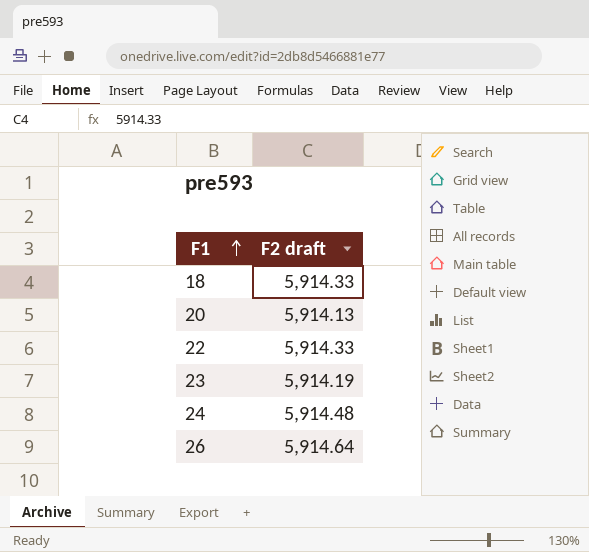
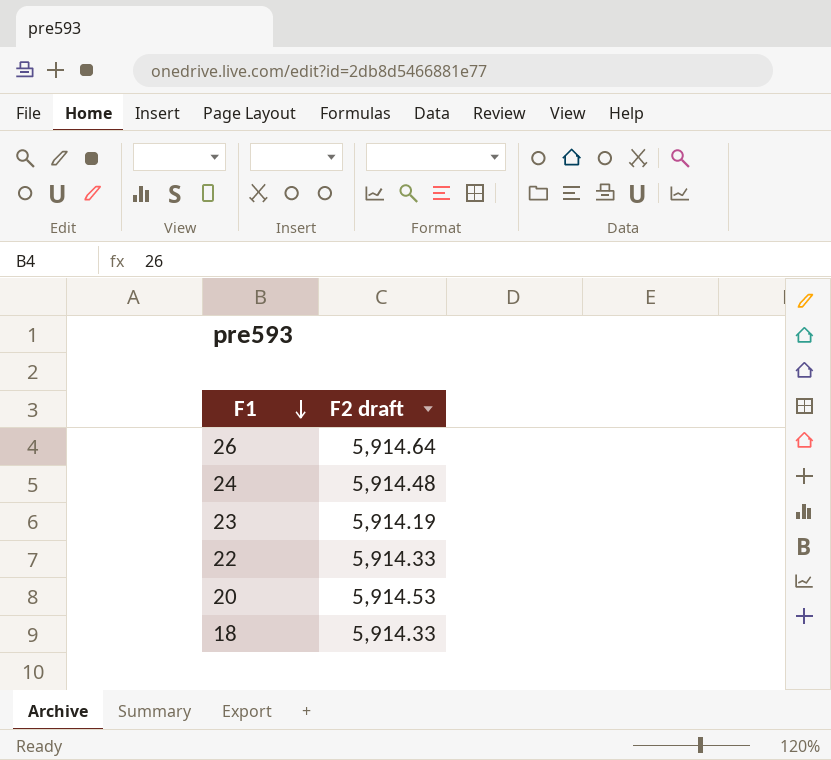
row order: F1 ascending -> F1 descending
20 | F2 draft: 5,914.13 -> 5,914.53

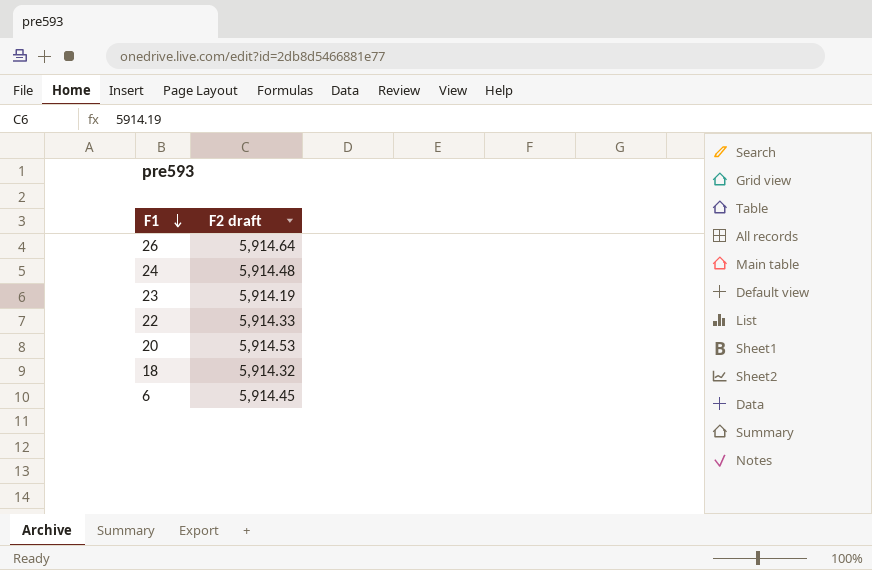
18 | F2 draft: 5,914.33 -> 5,914.32
row 6: none -> 5,914.45

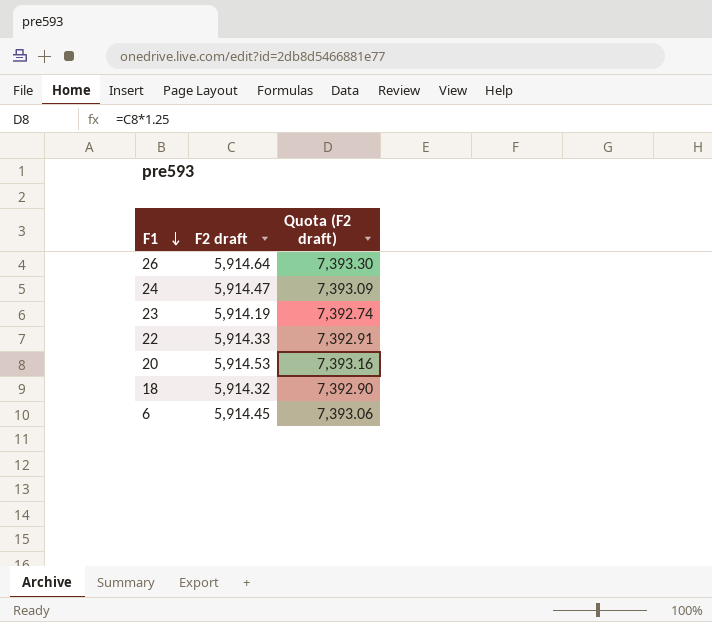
column Quota (F2 draft) | formula: none -> [F2 draft] * 1.25
24 | F2 draft: 5,914.48 -> 5,914.47

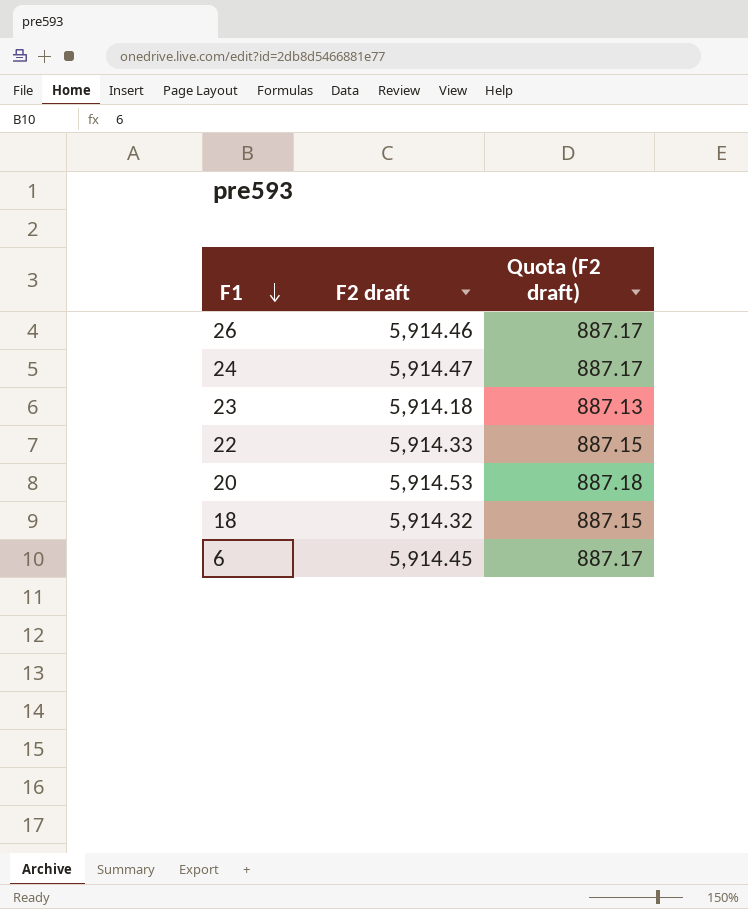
column Quota (F2 draft) | formula: [F2 draft] * 1.25 -> [F2 draft] * 0.15
26 | F2 draft: 5,914.64 -> 5,914.46
23 | F2 draft: 5,914.19 -> 5,914.18

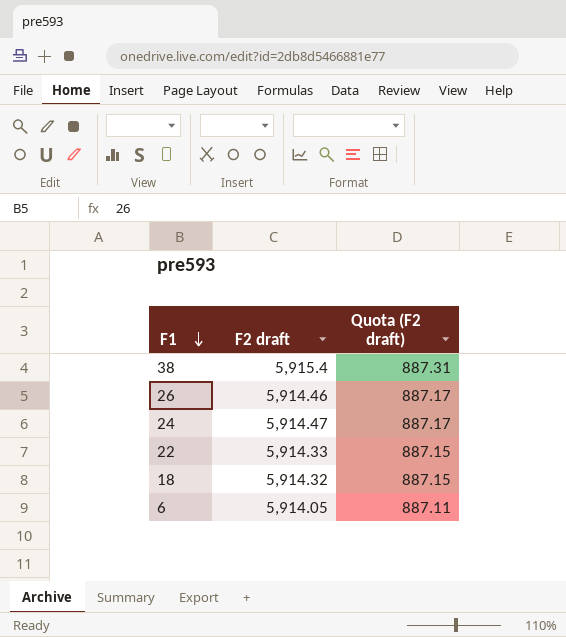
row 23: 5,914.18 | 887.13 -> none
row 20: 5,914.53 | 887.18 -> none
row 38: none -> 5,915.4 | 887.31
6 | F2 draft: 5,914.45 -> 5,914.05
6 | Quota (F2 draft): 887.17 -> 887.11

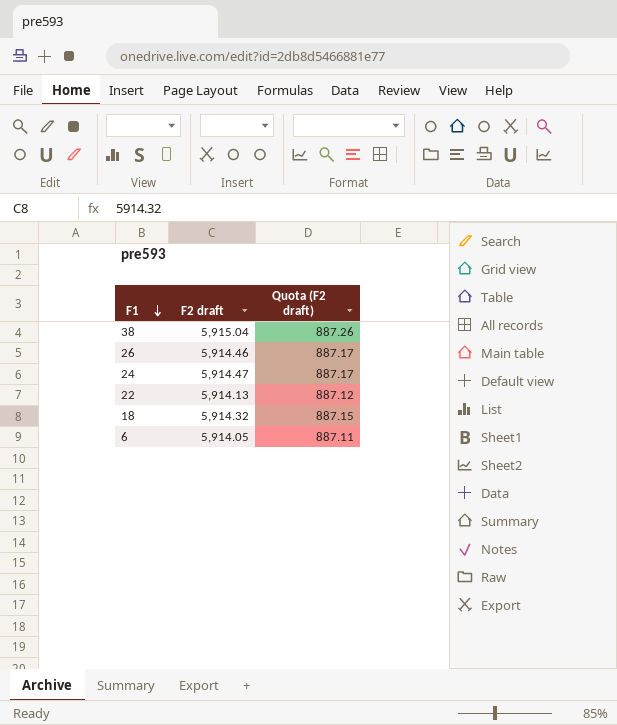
38 | F2 draft: 5,915.4 -> 5,915.04
38 | Quota (F2 draft): 887.31 -> 887.26
22 | F2 draft: 5,914.33 -> 5,914.13
22 | Quota (F2 draft): 887.15 -> 887.12

